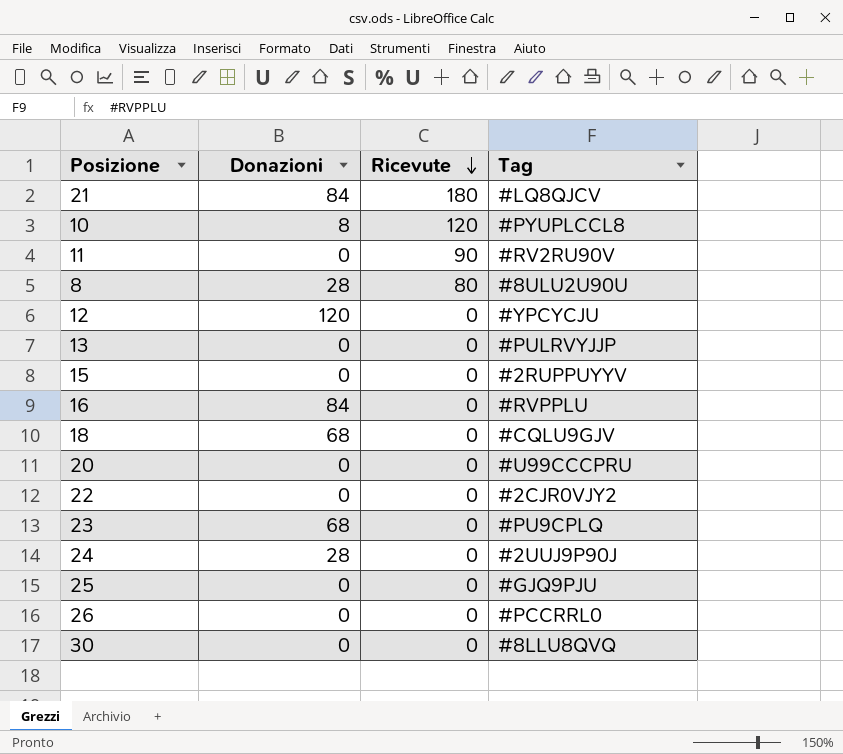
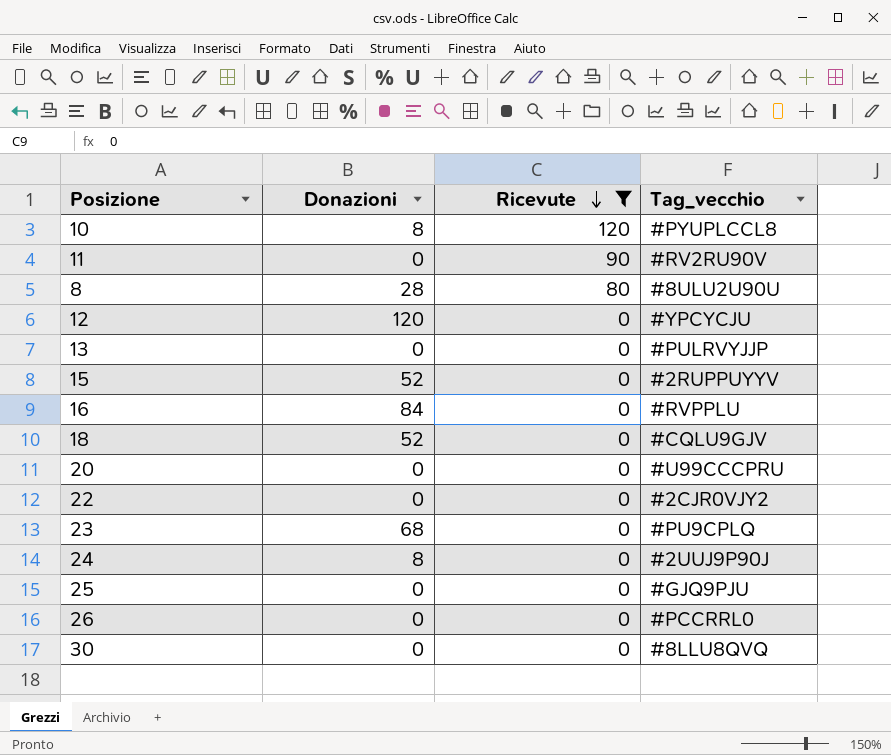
filter: none -> Ricevute != 180
column name: Tag -> Tag_vecchio
15 | Donazioni: 0 -> 52
18 | Donazioni: 68 -> 52
24 | Donazioni: 28 -> 8

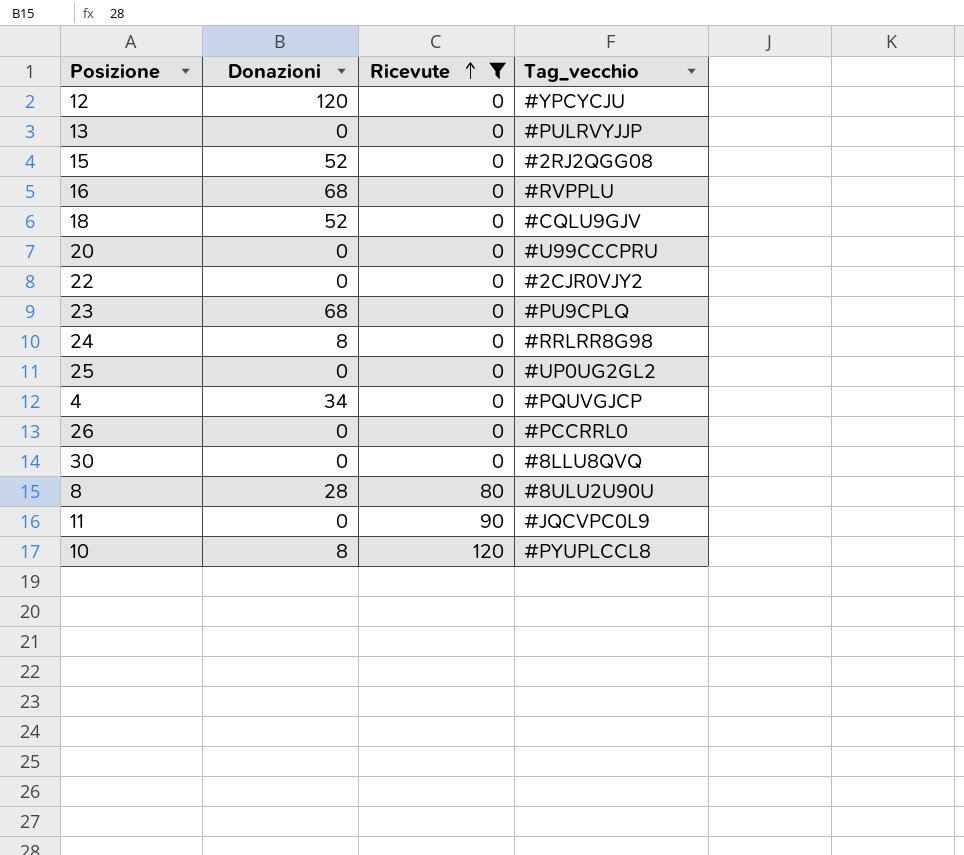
row order: Ricevute descending -> Ricevute ascending
15 | Tag_vecchio: #2RUPPUYYV -> #2RJ2QGG08
16 | Donazioni: 84 -> 68
24 | Tag_vecchio: #2UUJ9P90J -> #RRLRR8G98
25 | Tag_vecchio: #GJQ9PJU -> #UP0UG2GL2
row 4: none -> 34 | 0 | #PQUVGJCP
11 | Tag_vecchio: #RV2RU90V -> #JQCVPC0L9

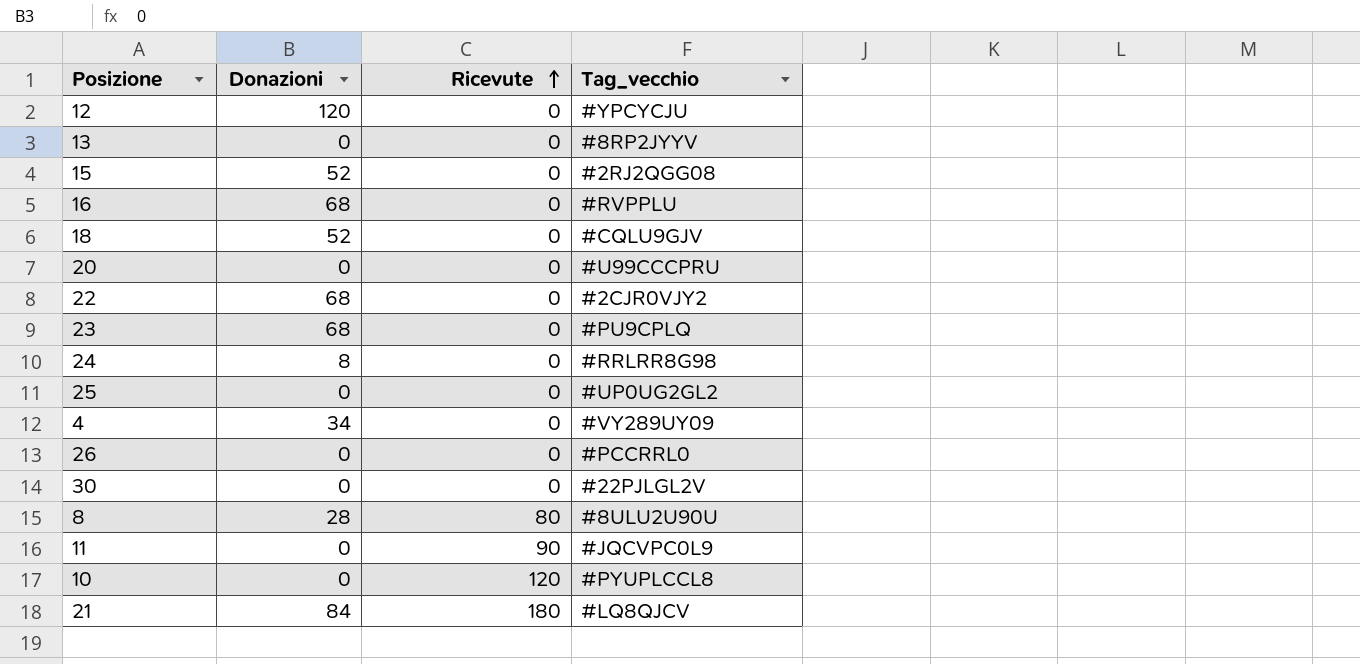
filter: Ricevute != 180 -> none
13 | Tag_vecchio: #PULRVYJJP -> #8RP2JYYV
22 | Donazioni: 0 -> 68
4 | Tag_vecchio: #PQUVGJCP -> #VY289UY09
30 | Tag_vecchio: #8LLU8QVQ -> #22PJLGL2V
10 | Donazioni: 8 -> 0

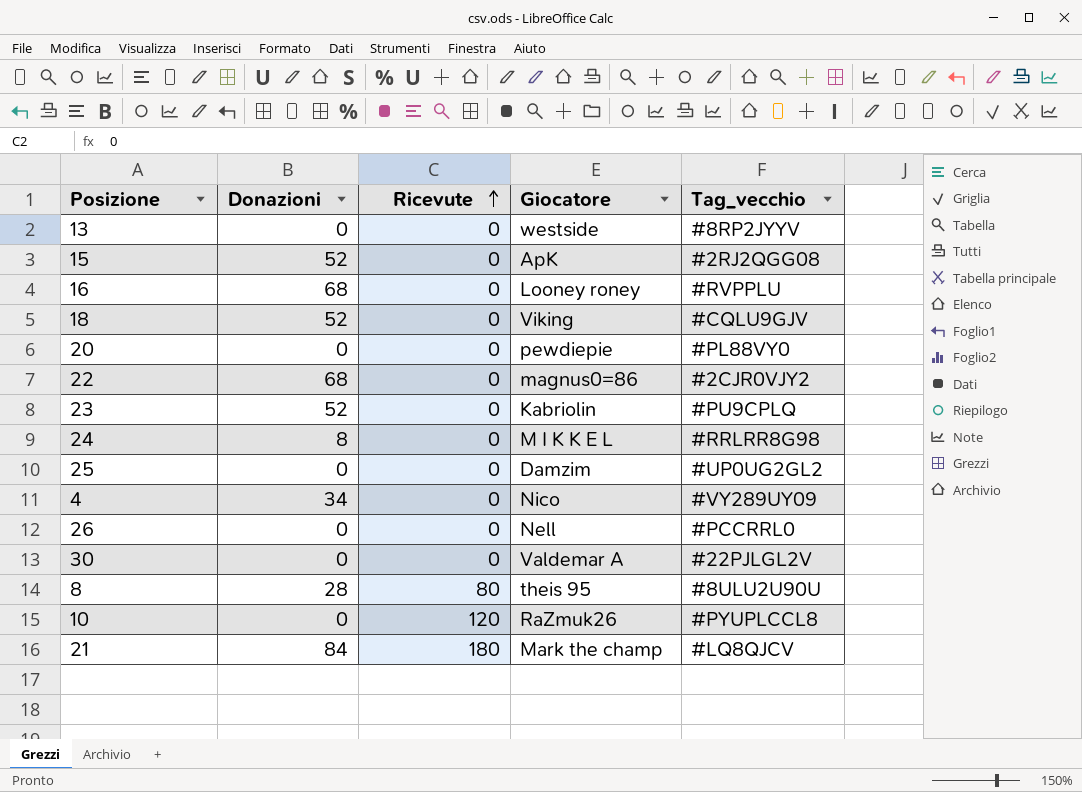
column Giocatore | position: none -> 4
row 12: 120 | 0 | #YPCYCJU -> none
row 11: 0 | 90 | #JQCVPC0L9 -> none
20 | Tag_vecchio: #U99CCCPRU -> #PL88VY0
23 | Donazioni: 68 -> 52

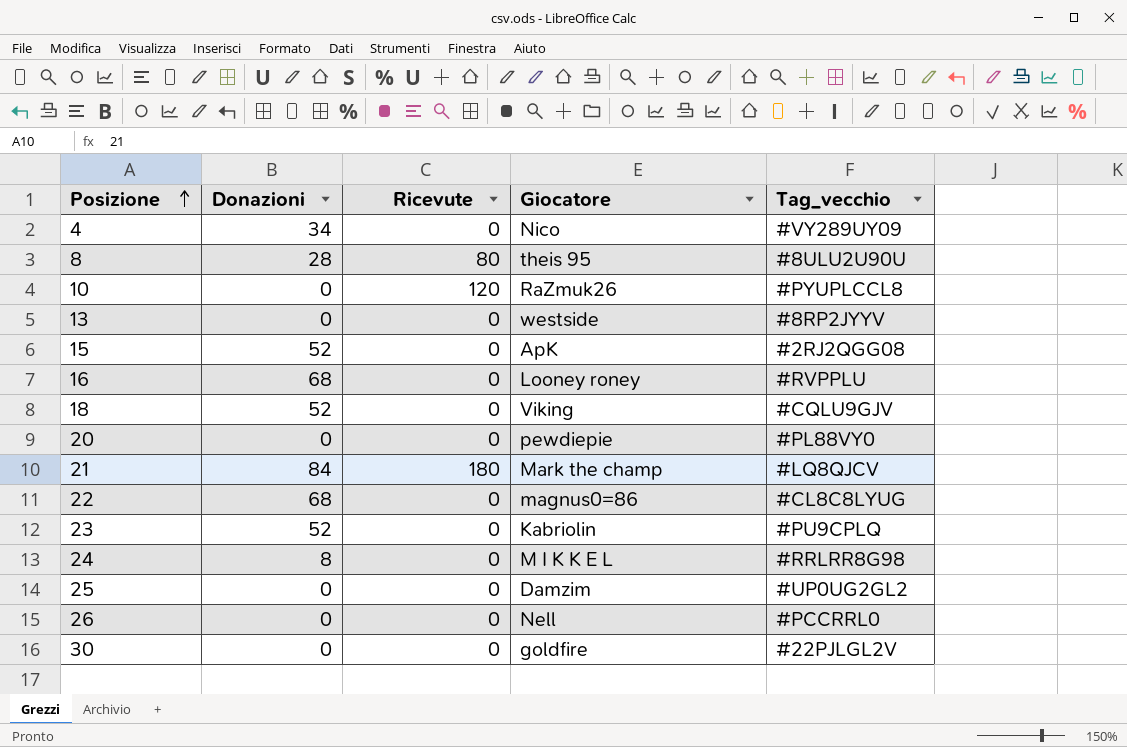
row order: Ricevute ascending -> Posizione ascending
22 | Tag_vecchio: #2CJR0VJY2 -> #CL8C8LYUG
30 | Giocatore: Valdemar A -> goldfire

